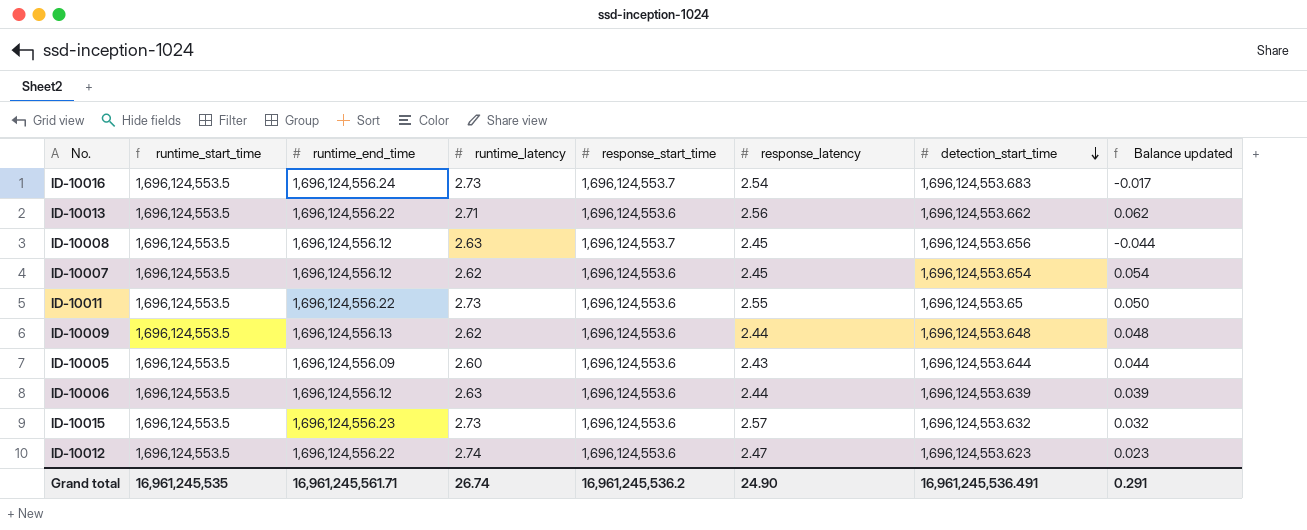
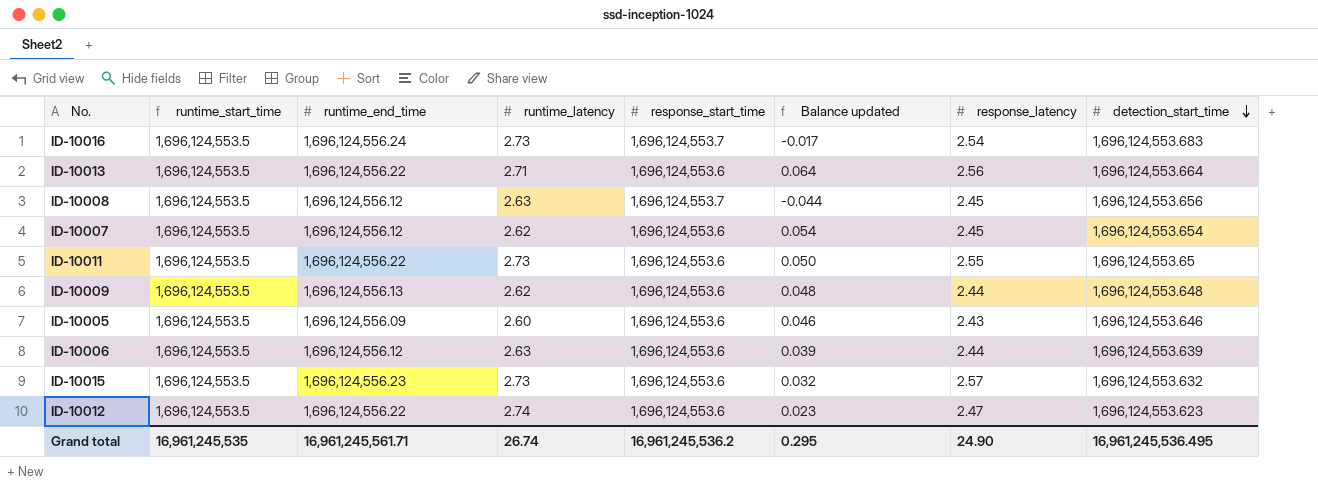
column Balance updated | position: 8 -> 6
ID-10013 | Balance updated: 0.062 -> 0.064
ID-10013 | detection_start_time: 1,696,124,553.662 -> 1,696,124,553.664
ID-10005 | Balance updated: 0.044 -> 0.046
ID-10005 | detection_start_time: 1,696,124,553.644 -> 1,696,124,553.646
Grand total | Balance updated: 0.291 -> 0.295
Grand total | detection_start_time: 16,961,245,536.491 -> 16,961,245,536.495

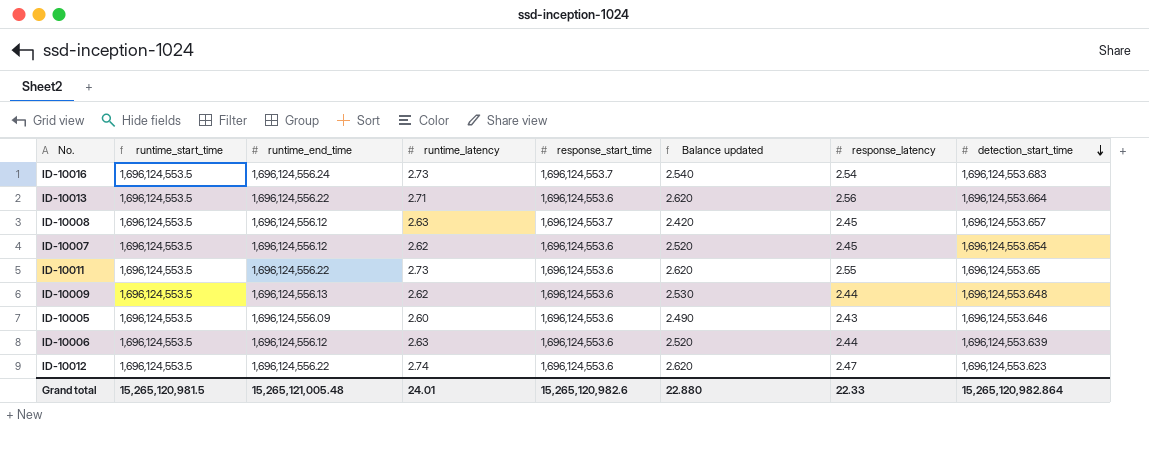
column Balance updated | formula: [detection_start_time] - [response_start_time] -> [runtime_end_time] - [response_start_time]
row ID-10015: 1,696,124,553.5 | 1,696,124,556.23 | 2.73 | 1,696,124,553.6 | 0.032 | 2.57 | 1,696,124,553.632 -> none
ID-10008 | detection_start_time: 1,696,124,553.656 -> 1,696,124,553.657
Grand total | runtime_start_time: 16,961,245,535 -> 15,265,120,981.5
Grand total | runtime_end_time: 16,961,245,561.71 -> 15,265,121,005.48
Grand total | runtime_latency: 26.74 -> 24.01
Grand total | response_start_time: 16,961,245,536.2 -> 15,265,120,982.6
Grand total | Balance updated: 0.295 -> 22.880
Grand total | response_latency: 24.90 -> 22.33
Grand total | detection_start_time: 16,961,245,536.495 -> 15,265,120,982.864

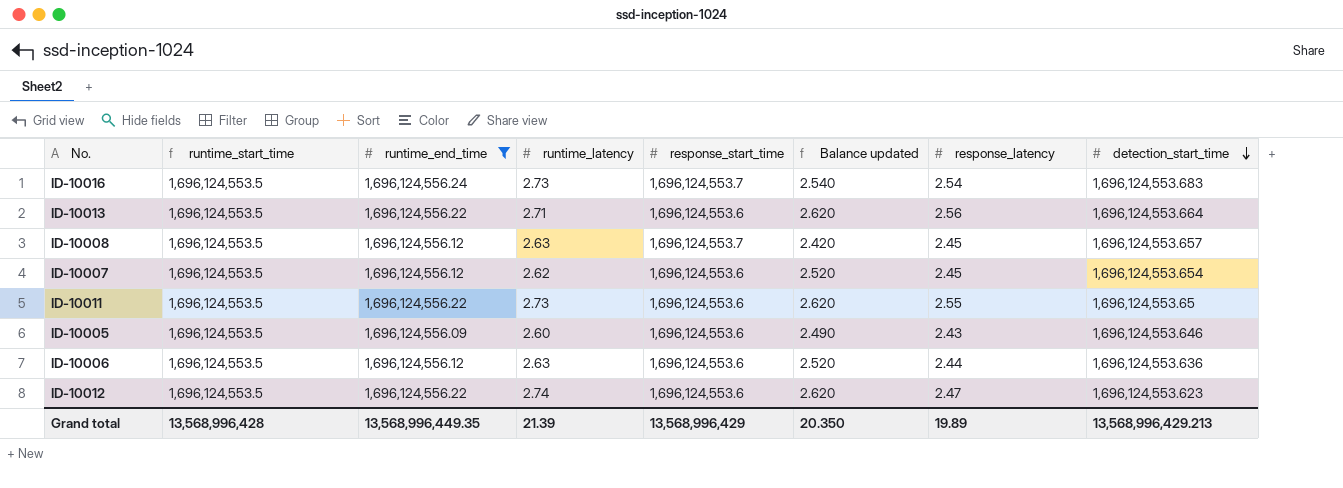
filter: none -> runtime_end_time != 1,696,124,556.13
ID-10006 | detection_start_time: 1,696,124,553.639 -> 1,696,124,553.636
Grand total | runtime_start_time: 15,265,120,981.5 -> 13,568,996,428
Grand total | runtime_end_time: 15,265,121,005.48 -> 13,568,996,449.35
Grand total | runtime_latency: 24.01 -> 21.39
Grand total | response_start_time: 15,265,120,982.6 -> 13,568,996,429
Grand total | Balance updated: 22.880 -> 20.350
Grand total | response_latency: 22.33 -> 19.89
Grand total | detection_start_time: 15,265,120,982.864 -> 13,568,996,429.213

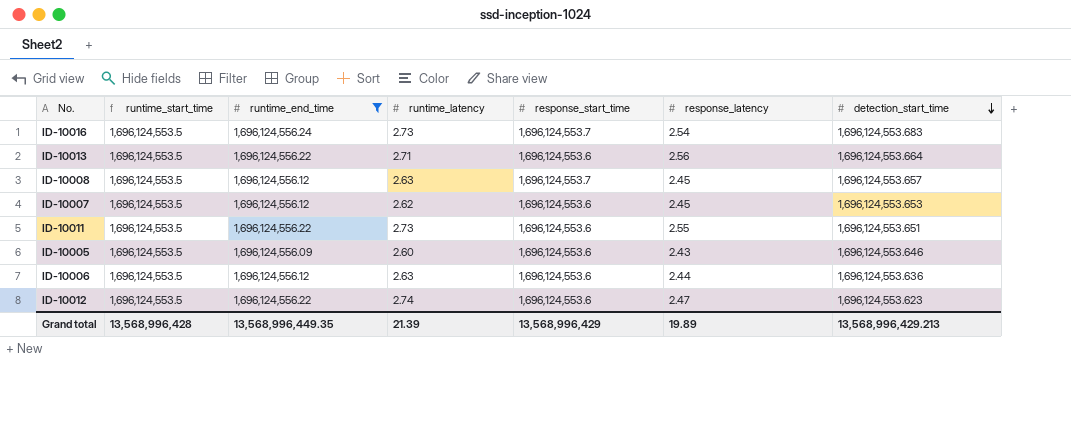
column Balance updated | formula: [runtime_end_time] - [response_start_time] -> none
ID-10007 | detection_start_time: 1,696,124,553.654 -> 1,696,124,553.653
ID-10011 | detection_start_time: 1,696,124,553.65 -> 1,696,124,553.651

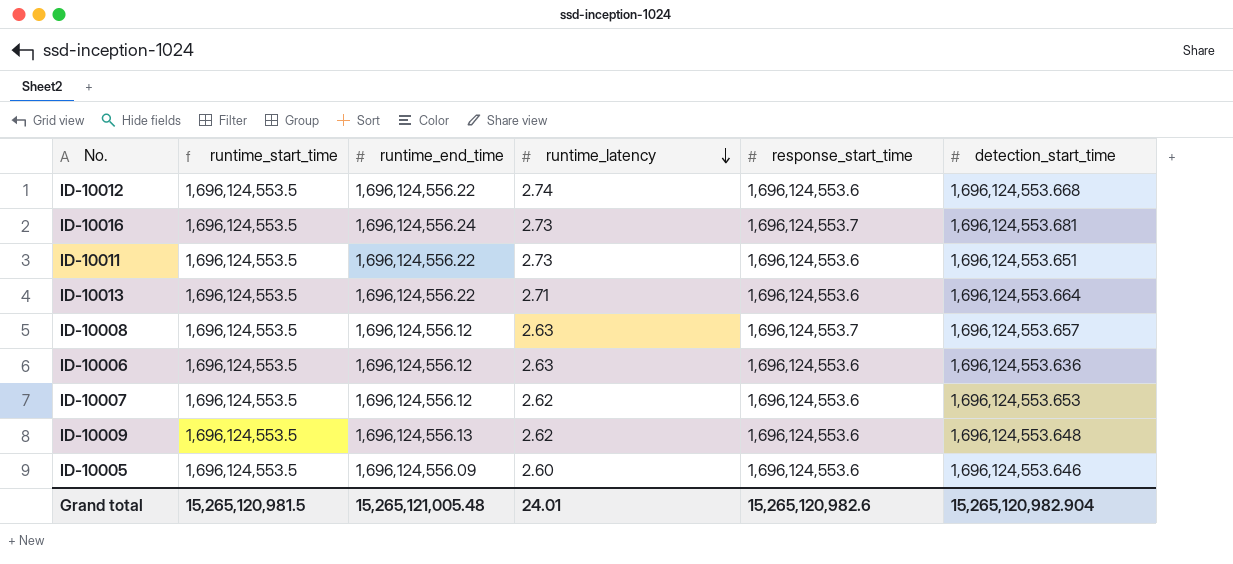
filter: runtime_end_time != 1,696,124,556.13 -> none
row order: detection_start_time descending -> runtime_latency descending
column response_latency | position: 6 -> none
ID-10012 | detection_start_time: 1,696,124,553.623 -> 1,696,124,553.668
ID-10016 | detection_start_time: 1,696,124,553.683 -> 1,696,124,553.681
Grand total | runtime_start_time: 13,568,996,428 -> 15,265,120,981.5
Grand total | runtime_end_time: 13,568,996,449.35 -> 15,265,121,005.48
Grand total | runtime_latency: 21.39 -> 24.01
Grand total | response_start_time: 13,568,996,429 -> 15,265,120,982.6
Grand total | detection_start_time: 13,568,996,429.213 -> 15,265,120,982.904

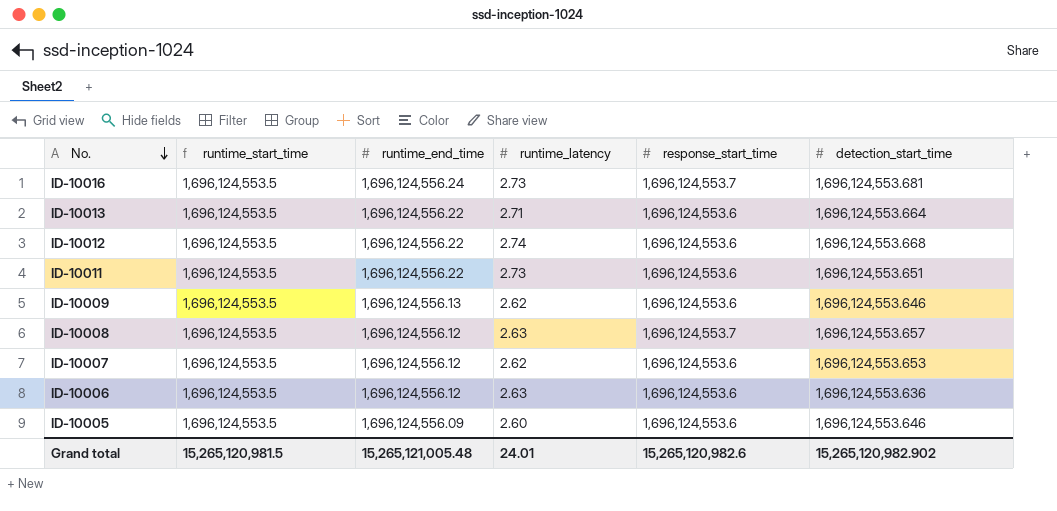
row order: runtime_latency descending -> No. descending
ID-10009 | detection_start_time: 1,696,124,553.648 -> 1,696,124,553.646
Grand total | detection_start_time: 15,265,120,982.904 -> 15,265,120,982.902

